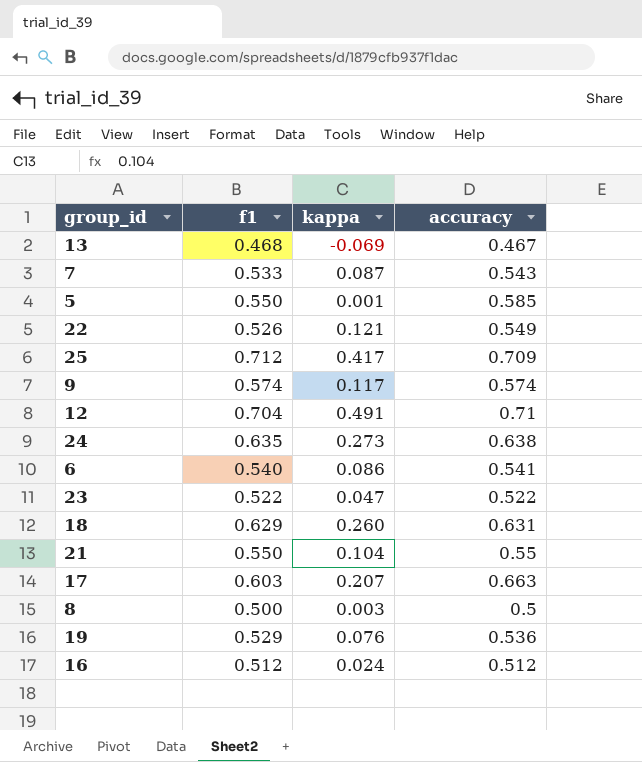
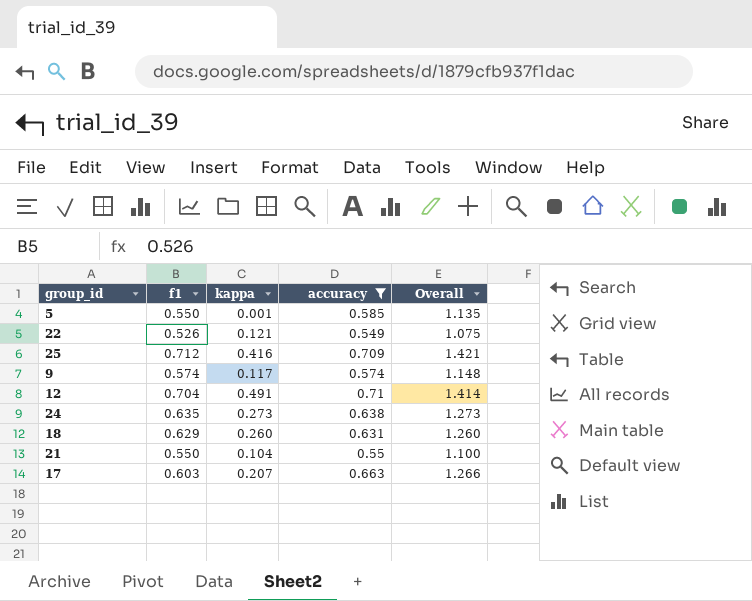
filter: none -> accuracy >= 0.549
column Overall | formula: none -> [f1] + [accuracy]
25 | kappa: 0.417 -> 0.416

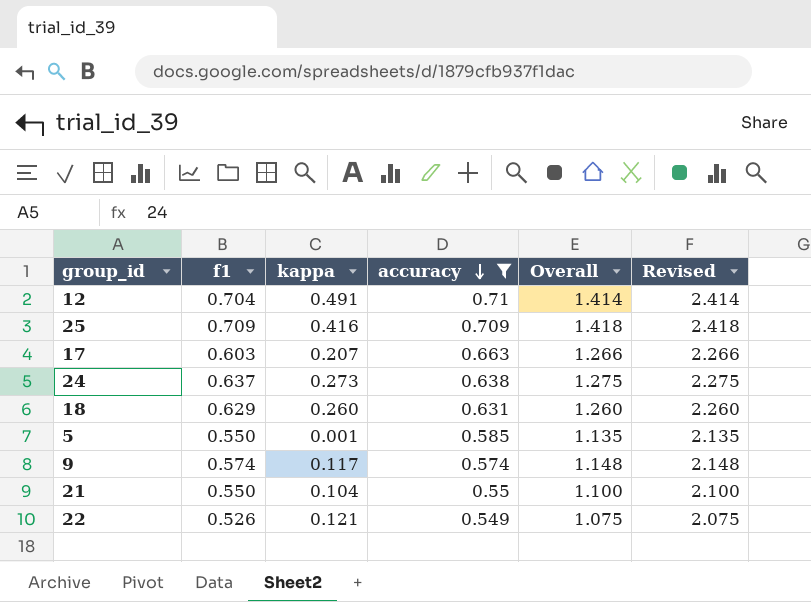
row order: none -> accuracy descending
column Revised | formula: none -> [Overall] + 1
25 | f1: 0.712 -> 0.709
25 | Overall: 1.421 -> 1.418
24 | f1: 0.635 -> 0.637
24 | Overall: 1.273 -> 1.275

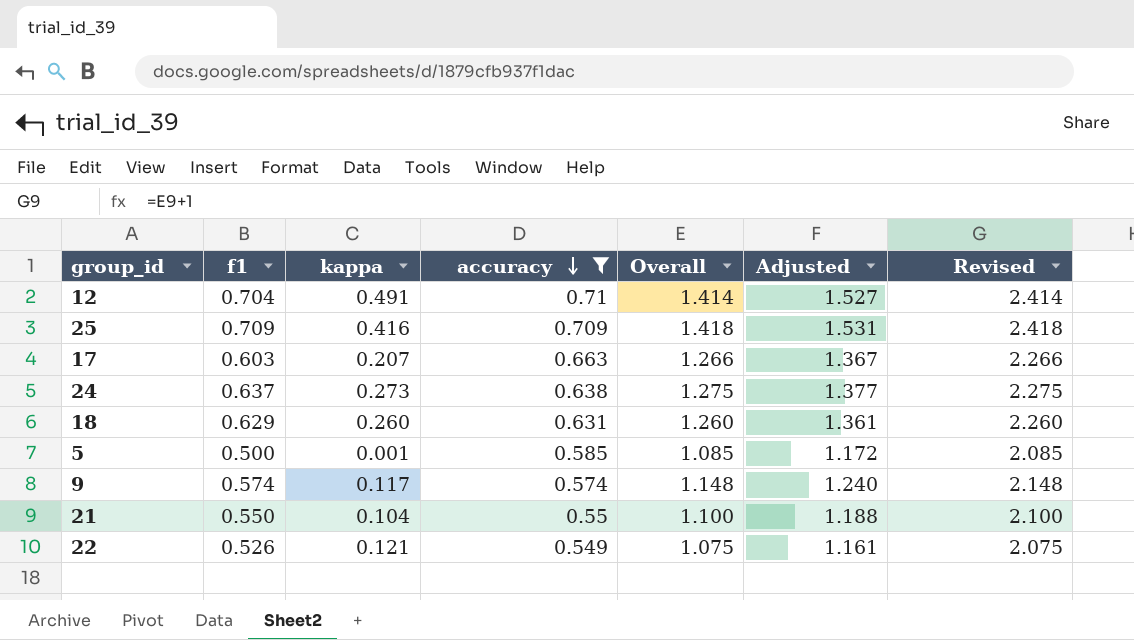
column Adjusted | formula: none -> [Overall] * 1.08
5 | f1: 0.550 -> 0.500
5 | Overall: 1.135 -> 1.085
5 | Revised: 2.135 -> 2.085

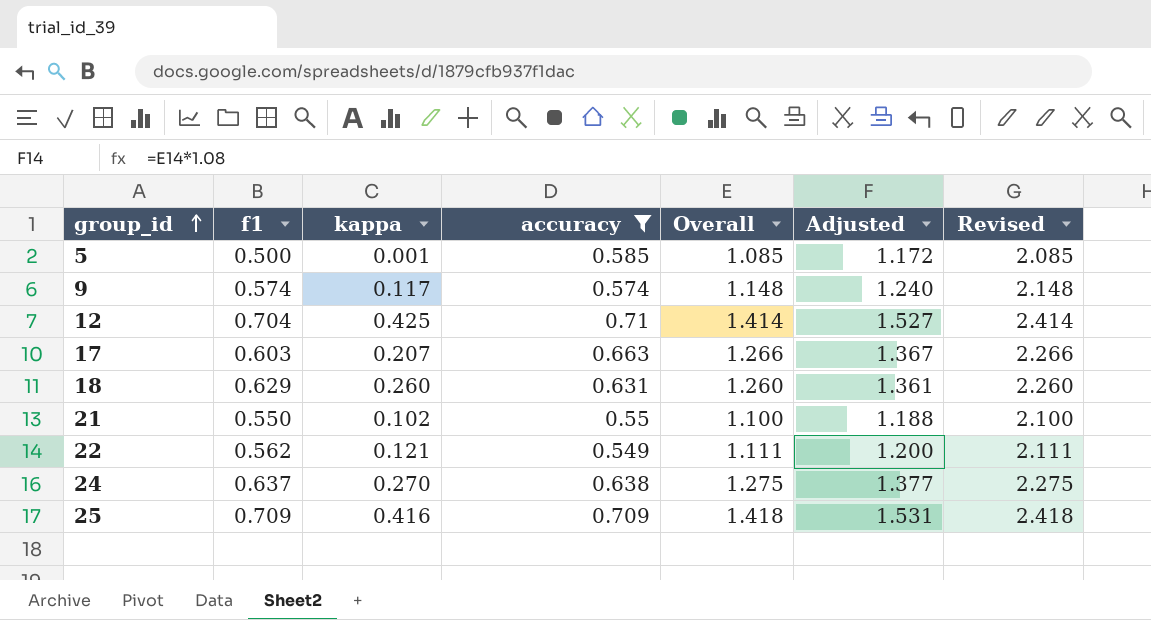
row order: accuracy descending -> group_id ascending
12 | kappa: 0.491 -> 0.425
21 | kappa: 0.104 -> 0.102
22 | f1: 0.526 -> 0.562
22 | Overall: 1.075 -> 1.111
22 | Adjusted: 1.161 -> 1.200
22 | Revised: 2.075 -> 2.111
24 | kappa: 0.273 -> 0.270

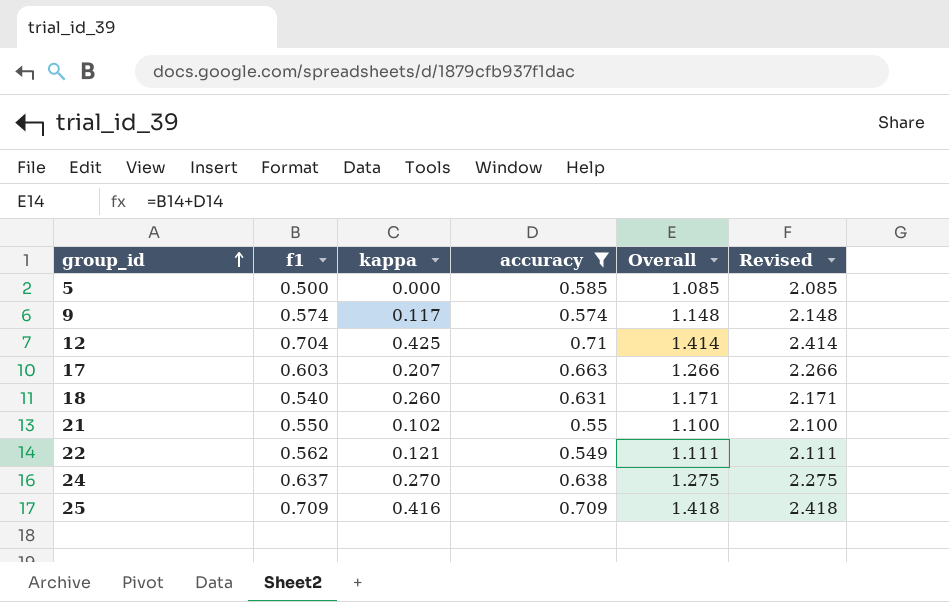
column Adjusted | formula: [Overall] * 1.08 -> none
5 | kappa: 0.001 -> 0.000
18 | f1: 0.629 -> 0.540
18 | Overall: 1.260 -> 1.171
18 | Revised: 2.260 -> 2.171

